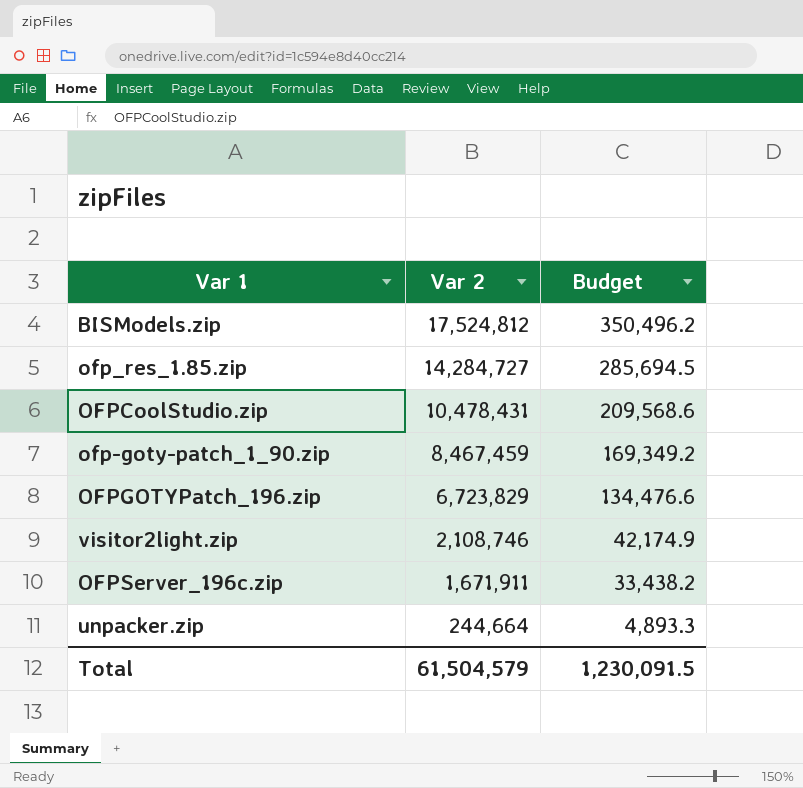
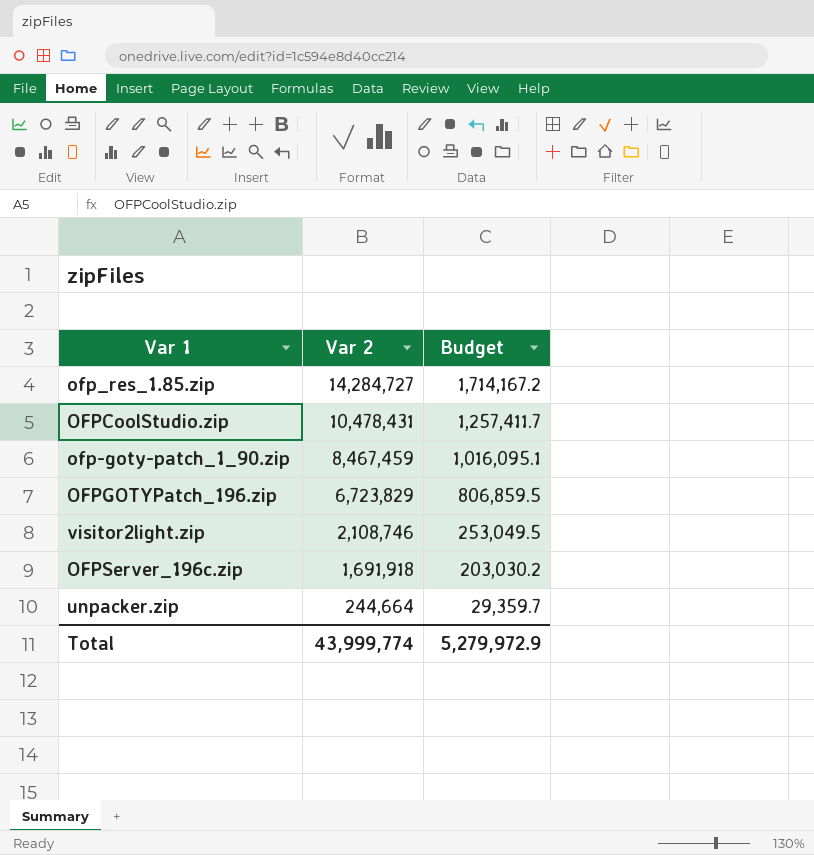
column Budget | formula: [Var 2] * 0.02 -> [Var 2] * 0.12
row BISModels.zip: 17,524,812 | 350,496.2 -> none
OFPServer_196c.zip | Var 2: 1,671,911 -> 1,691,918
Total | Var 2: 61,504,579 -> 43,999,774
Total | Budget: 1,230,091.5 -> 5,279,972.9

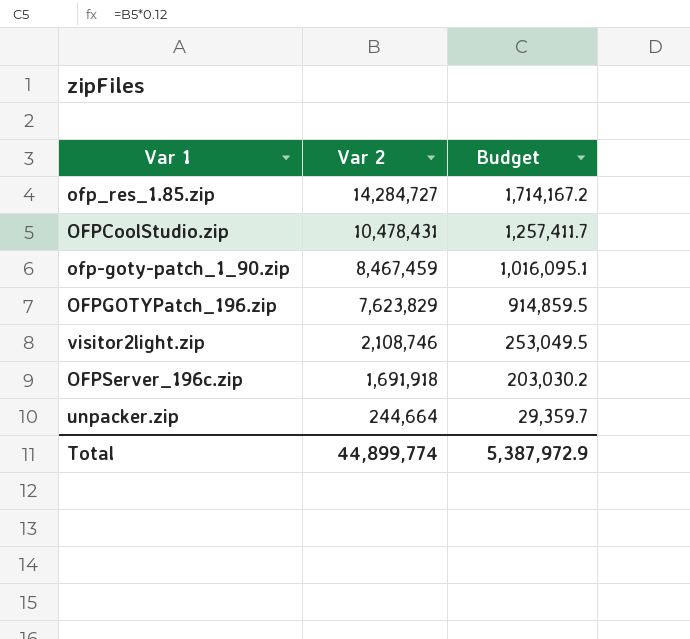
OFPGOTYPatch_196.zip | Var 2: 6,723,829 -> 7,623,829
OFPGOTYPatch_196.zip | Budget: 806,859.5 -> 914,859.5
Total | Var 2: 43,999,774 -> 44,899,774
Total | Budget: 5,279,972.9 -> 5,387,972.9

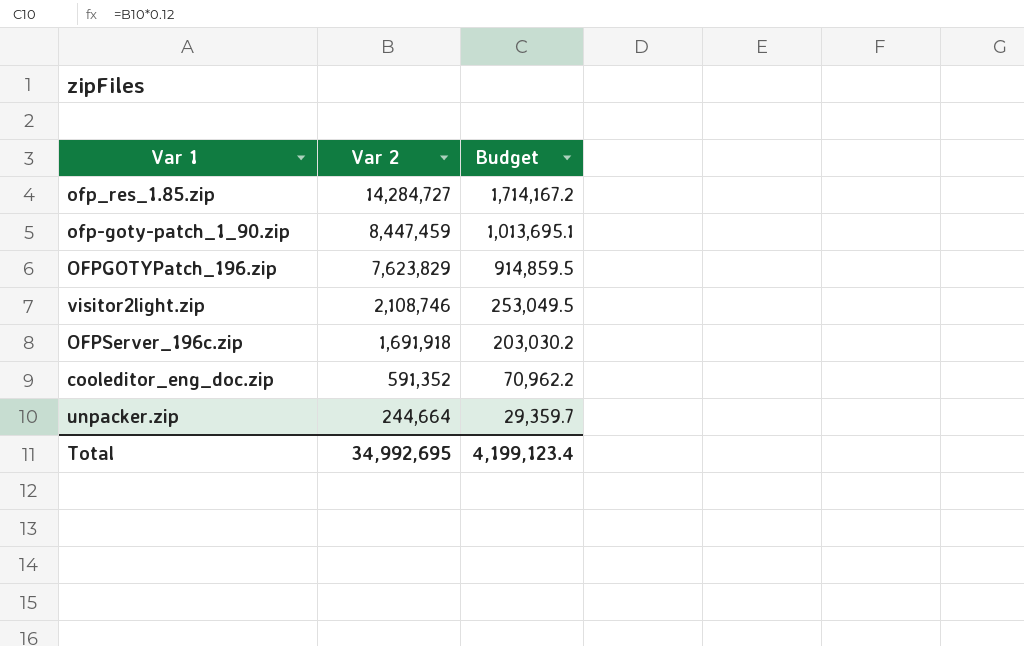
row OFPCoolStudio.zip: 10,478,431 | 1,257,411.7 -> none
ofp-goty-patch_1_90.zip | Var 2: 8,467,459 -> 8,447,459
ofp-goty-patch_1_90.zip | Budget: 1,016,095.1 -> 1,013,695.1
row cooleditor_eng_doc.zip: none -> 591,352 | 70,962.2
Total | Var 2: 44,899,774 -> 34,992,695
Total | Budget: 5,387,972.9 -> 4,199,123.4

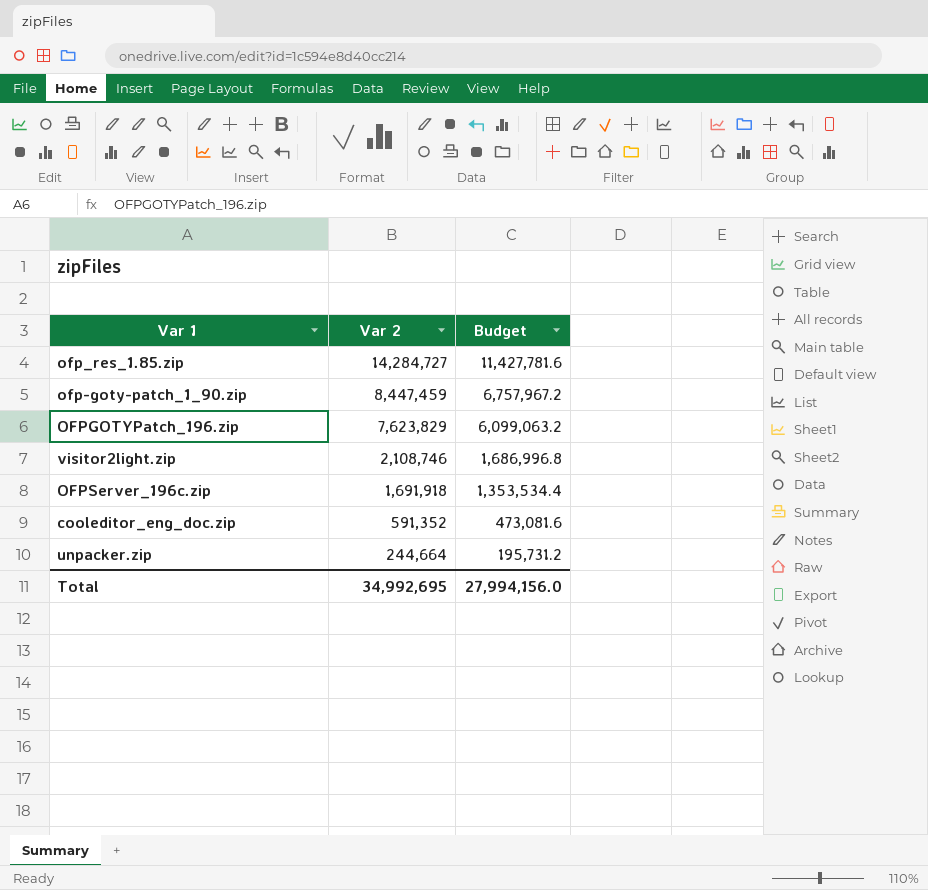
column Budget | formula: [Var 2] * 0.12 -> [Var 2] * 0.8
Total | Budget: 4,199,123.4 -> 27,994,156.0

